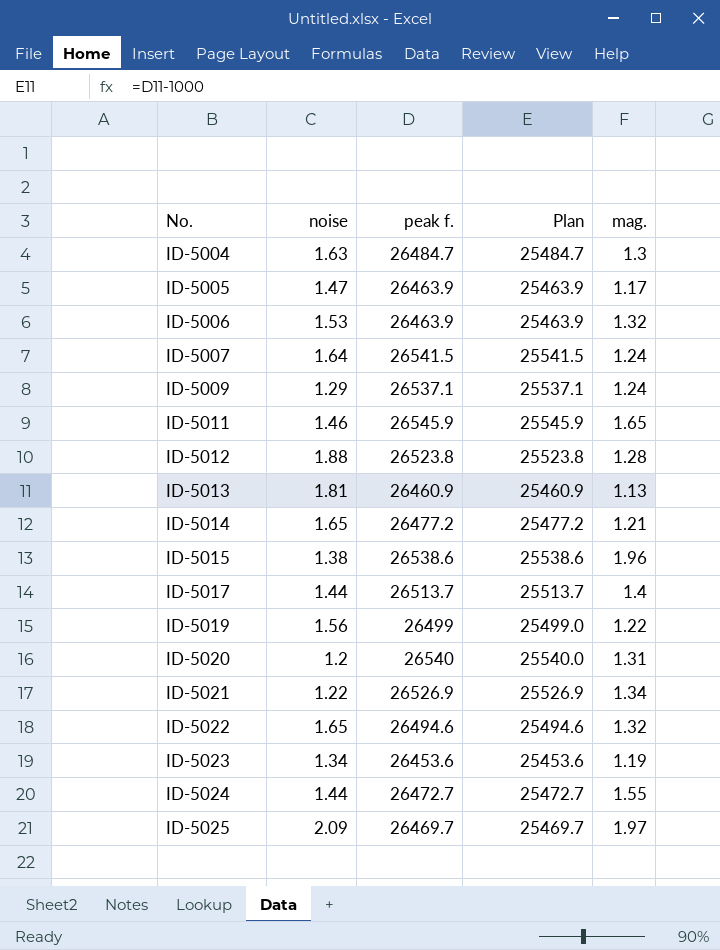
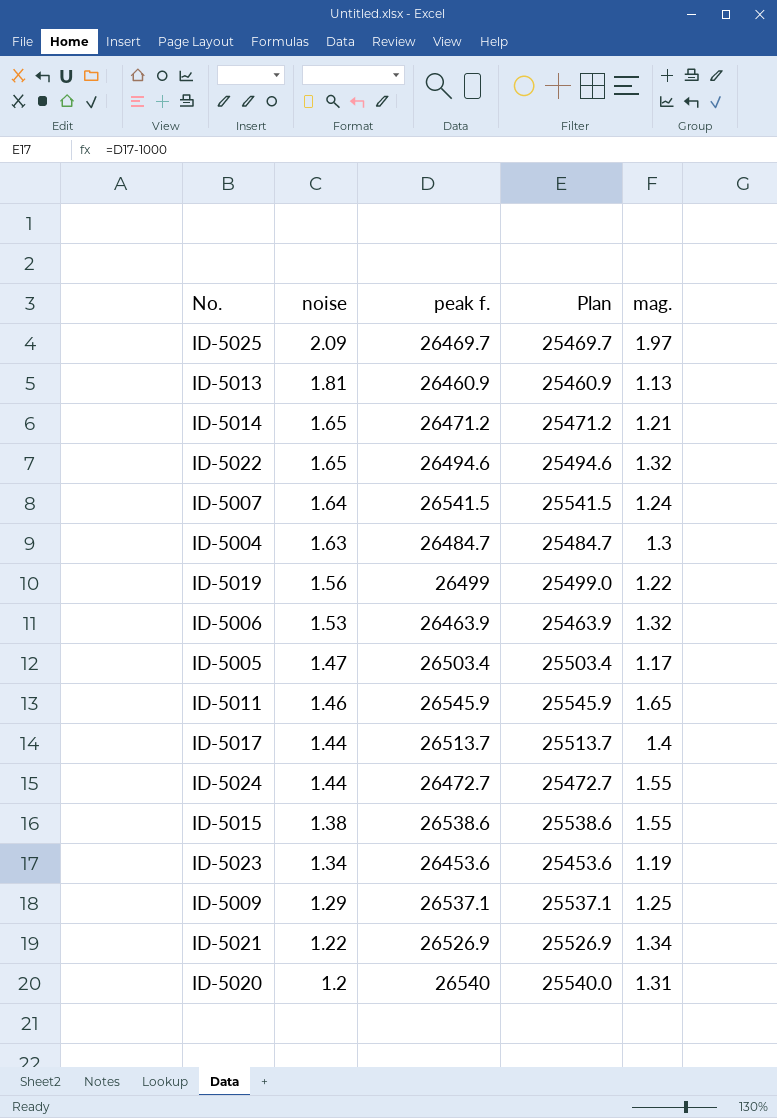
row order: No. ascending -> noise descending
row ID-5012: 1.88 | 26523.8 | 25523.8 | 1.28 -> none
ID-5014 | peak f.: 26477.2 -> 26471.2
ID-5014 | Plan: 25477.2 -> 25471.2
ID-5005 | peak f.: 26463.9 -> 26503.4
ID-5005 | Plan: 25463.9 -> 25503.4
ID-5015 | mag.: 1.96 -> 1.55
ID-5009 | mag.: 1.24 -> 1.25

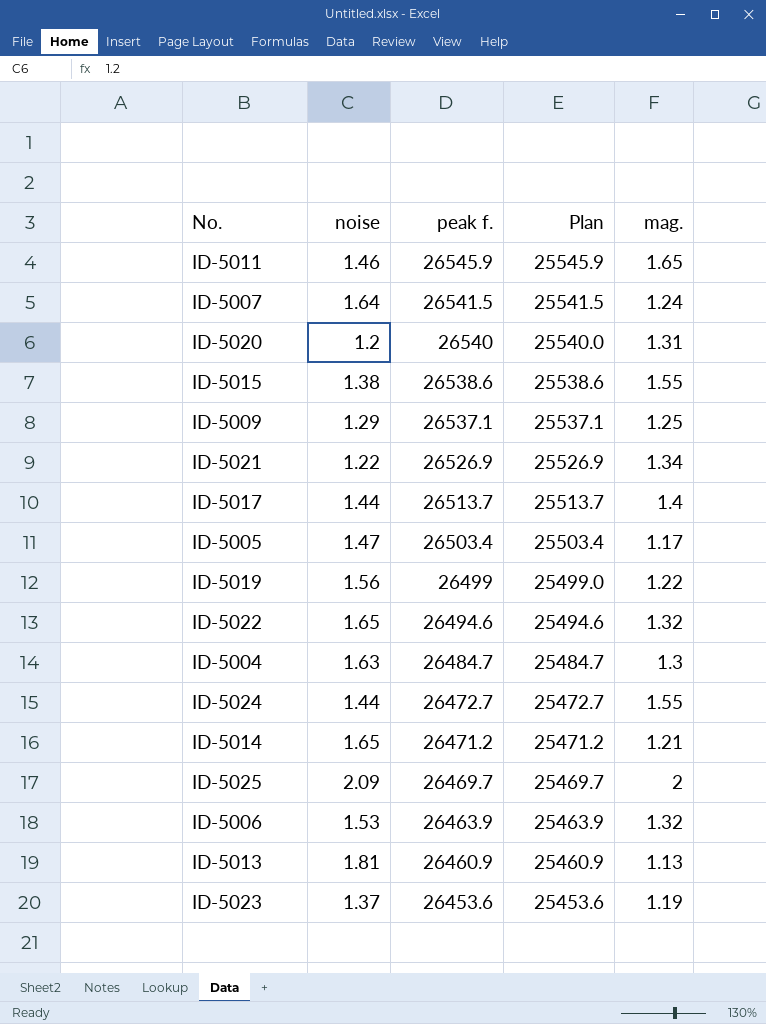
row order: noise descending -> peak f. descending
ID-5025 | mag.: 1.97 -> 2
ID-5023 | noise: 1.34 -> 1.37

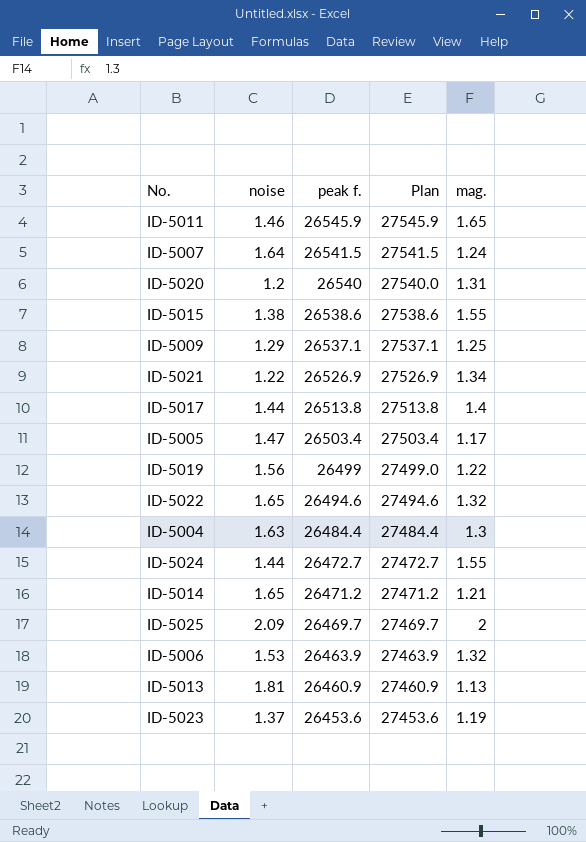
column Plan | formula: [peak f.] - 1000 -> [peak f.] + 1000
ID-5017 | peak f.: 26513.7 -> 26513.8
ID-5004 | peak f.: 26484.7 -> 26484.4

